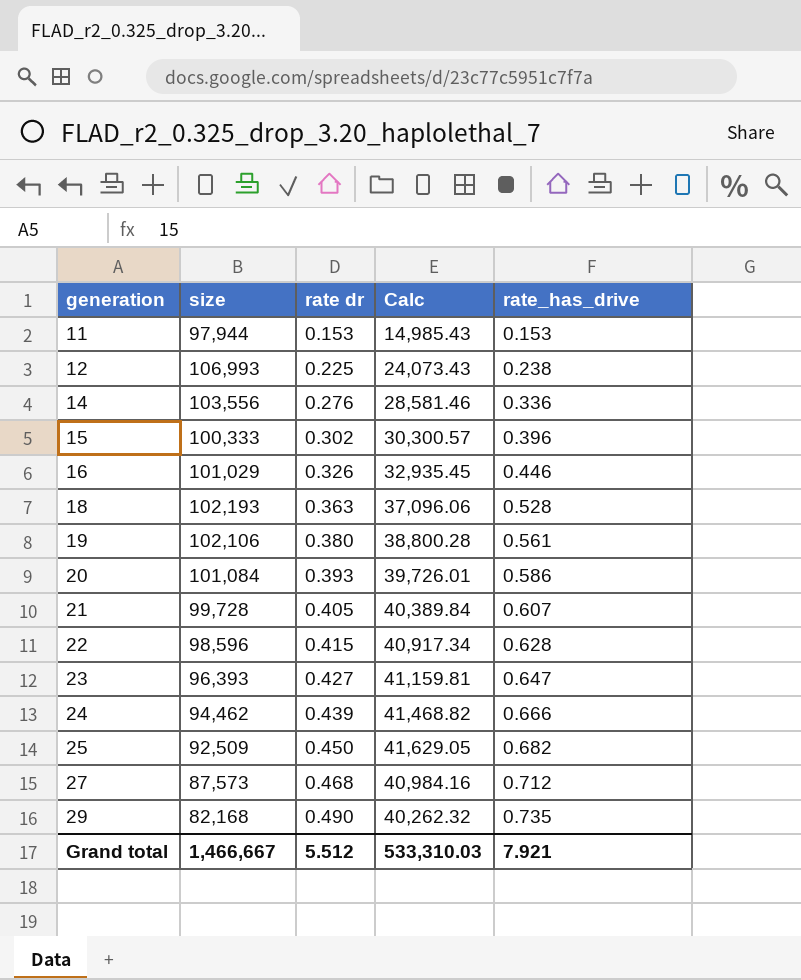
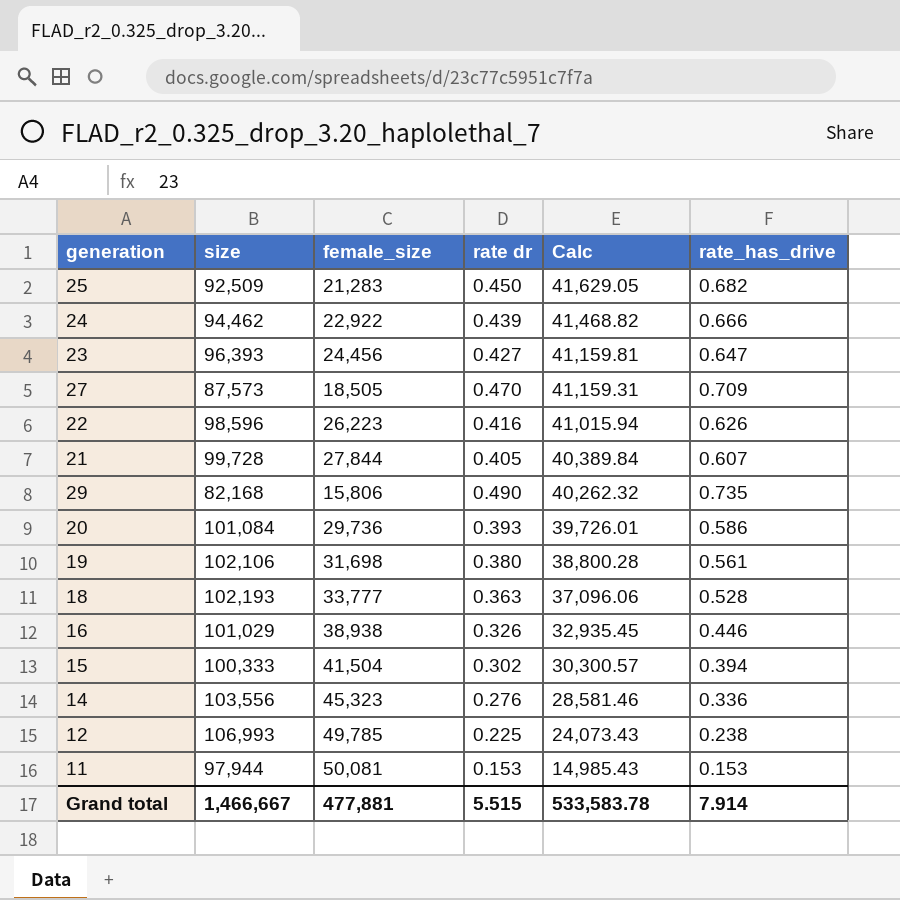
row order: generation ascending -> Calc descending
column female_size | position: none -> 3
27 | rate dr: 0.468 -> 0.470
27 | Calc: 40,984.16 -> 41,159.31
27 | rate_has_drive: 0.712 -> 0.709
22 | rate dr: 0.415 -> 0.416
22 | Calc: 40,917.34 -> 41,015.94
22 | rate_has_drive: 0.628 -> 0.626
15 | rate_has_drive: 0.396 -> 0.394
Grand total | rate dr: 5.512 -> 5.515
Grand total | Calc: 533,310.03 -> 533,583.78
Grand total | rate_has_drive: 7.921 -> 7.914

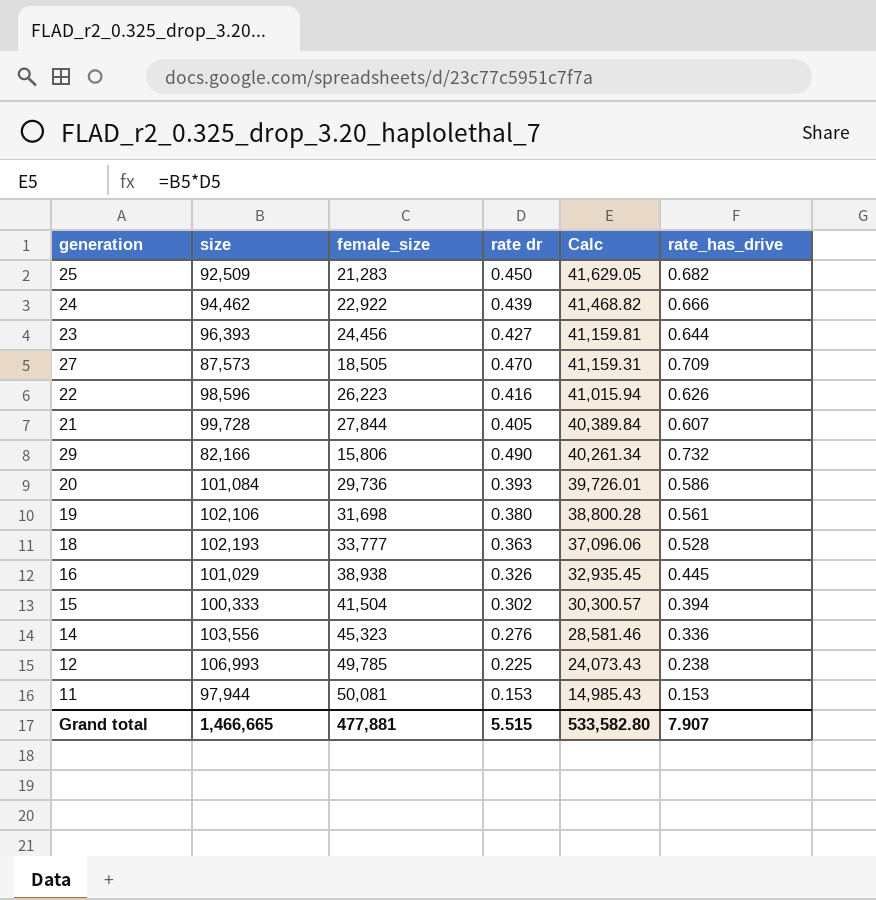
23 | rate_has_drive: 0.647 -> 0.644
29 | size: 82,168 -> 82,166
29 | Calc: 40,262.32 -> 40,261.34
29 | rate_has_drive: 0.735 -> 0.732
16 | rate_has_drive: 0.446 -> 0.445
Grand total | size: 1,466,667 -> 1,466,665
Grand total | Calc: 533,583.78 -> 533,582.80
Grand total | rate_has_drive: 7.914 -> 7.907

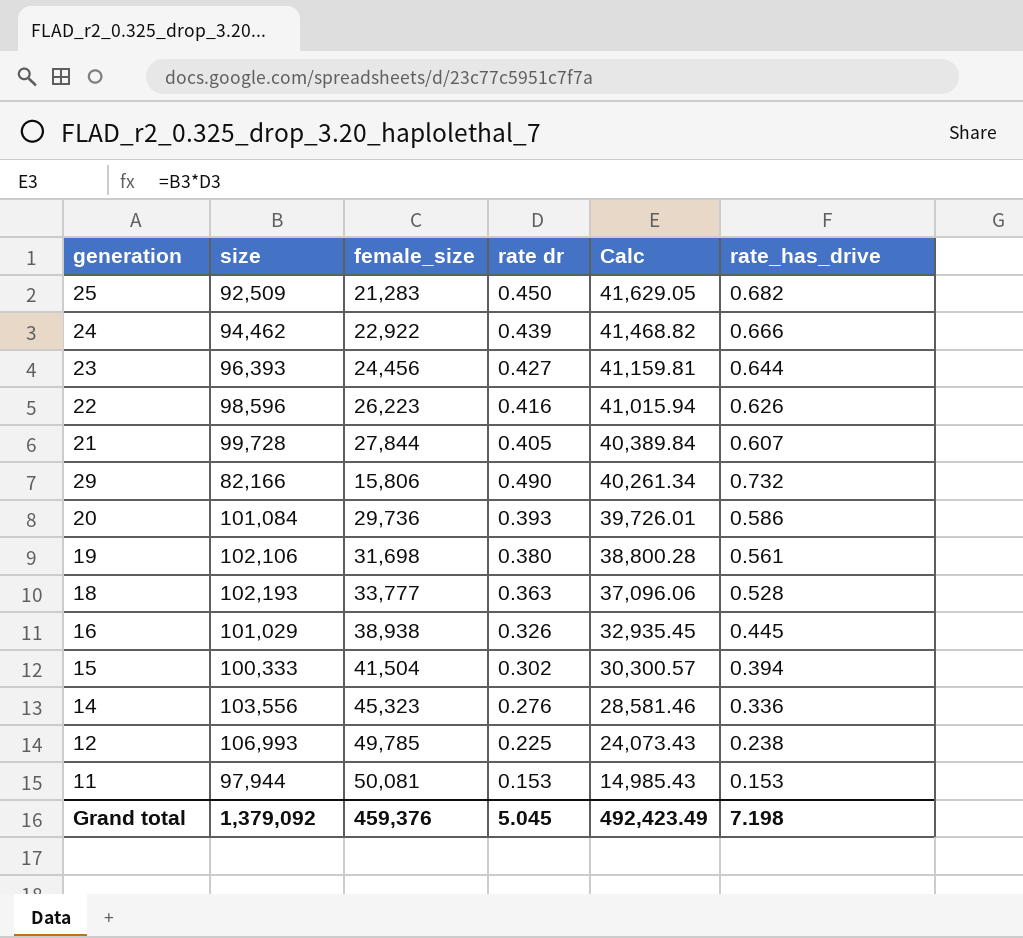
row 27: 87,573 | 18,505 | 0.470 | 41,159.31 | 0.709 -> none
Grand total | size: 1,466,665 -> 1,379,092
Grand total | female_size: 477,881 -> 459,376
Grand total | rate dr: 5.515 -> 5.045
Grand total | Calc: 533,582.80 -> 492,423.49
Grand total | rate_has_drive: 7.907 -> 7.198

